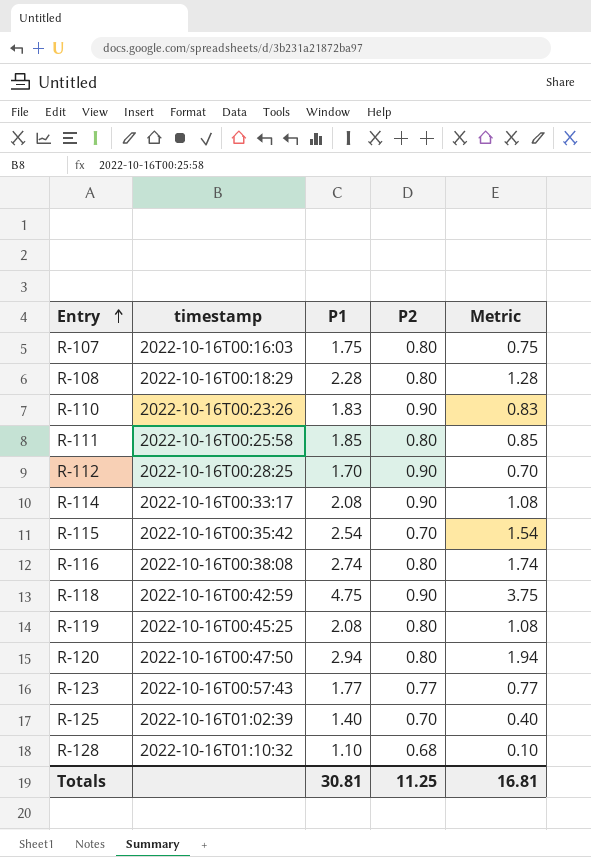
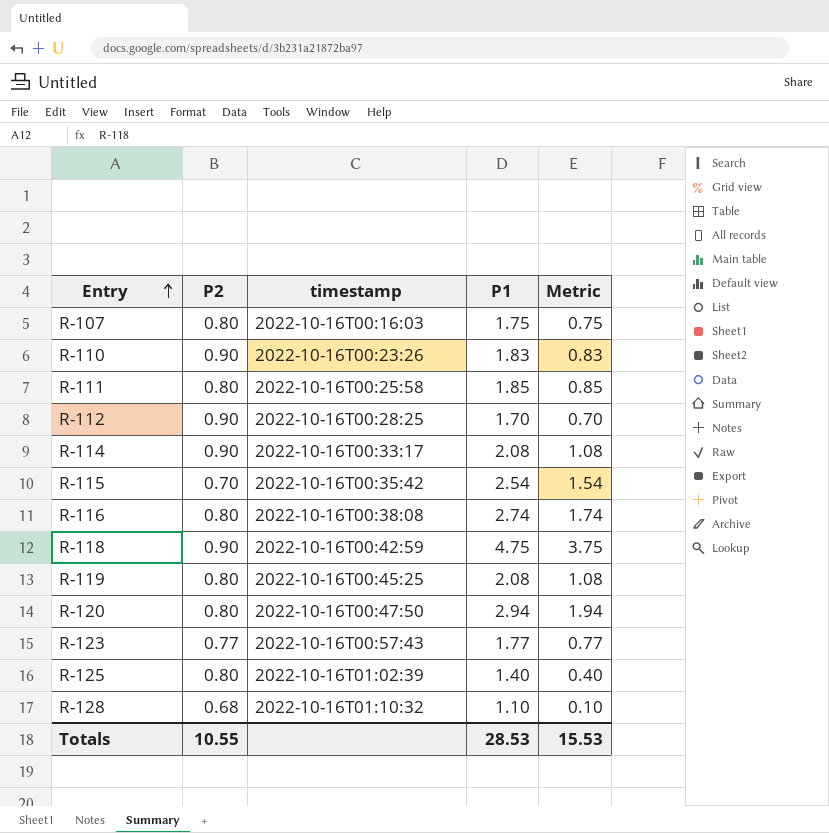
column P2 | position: 4 -> 2
row R-108: 2022-10-16T00:18:29 | 2.28 | 0.80 | 1.28 -> none
R-125 | P2: 0.70 -> 0.80
Totals | P2: 11.25 -> 10.55
Totals | P1: 30.81 -> 28.53
Totals | Metric: 16.81 -> 15.53

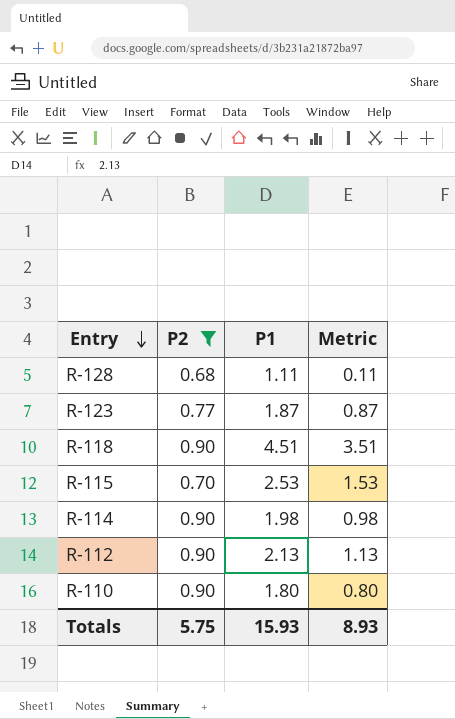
filter: none -> P2 != 0.80
row order: Entry ascending -> Entry descending
column timestamp | position: 3 -> none
R-128 | P1: 1.10 -> 1.11
R-128 | Metric: 0.10 -> 0.11
R-123 | P1: 1.77 -> 1.87
R-123 | Metric: 0.77 -> 0.87
R-118 | P1: 4.75 -> 4.51
R-118 | Metric: 3.75 -> 3.51
R-115 | P1: 2.54 -> 2.53
R-115 | Metric: 1.54 -> 1.53
R-114 | P1: 2.08 -> 1.98
R-114 | Metric: 1.08 -> 0.98
R-112 | P1: 1.70 -> 2.13
R-112 | Metric: 0.70 -> 1.13
R-110 | P1: 1.83 -> 1.80
R-110 | Metric: 0.83 -> 0.80
Totals | P2: 10.55 -> 5.75
Totals | P1: 28.53 -> 15.93
Totals | Metric: 15.53 -> 8.93

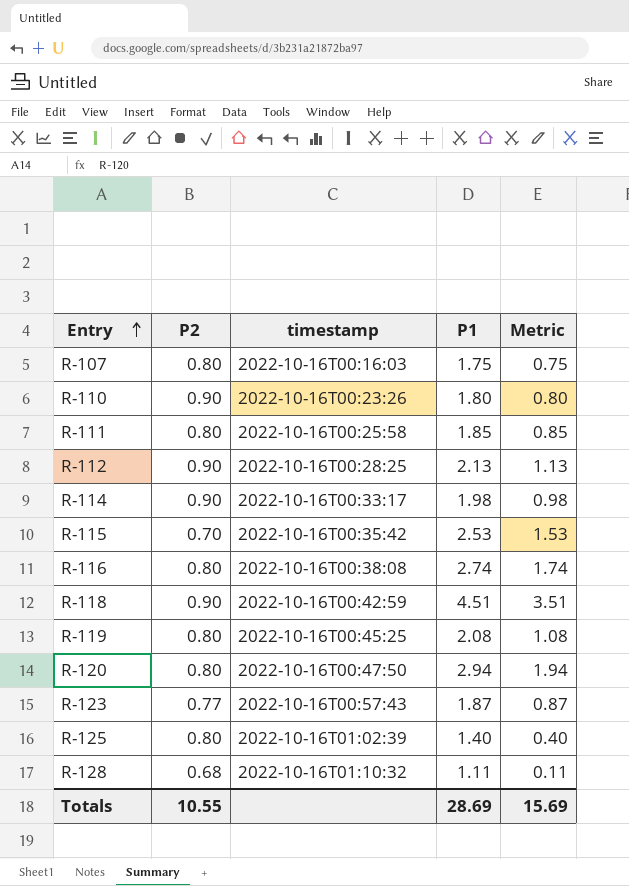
filter: P2 != 0.80 -> none
row order: Entry descending -> Entry ascending
column timestamp | position: none -> 3
Totals | P2: 5.75 -> 10.55
Totals | P1: 15.93 -> 28.69
Totals | Metric: 8.93 -> 15.69

